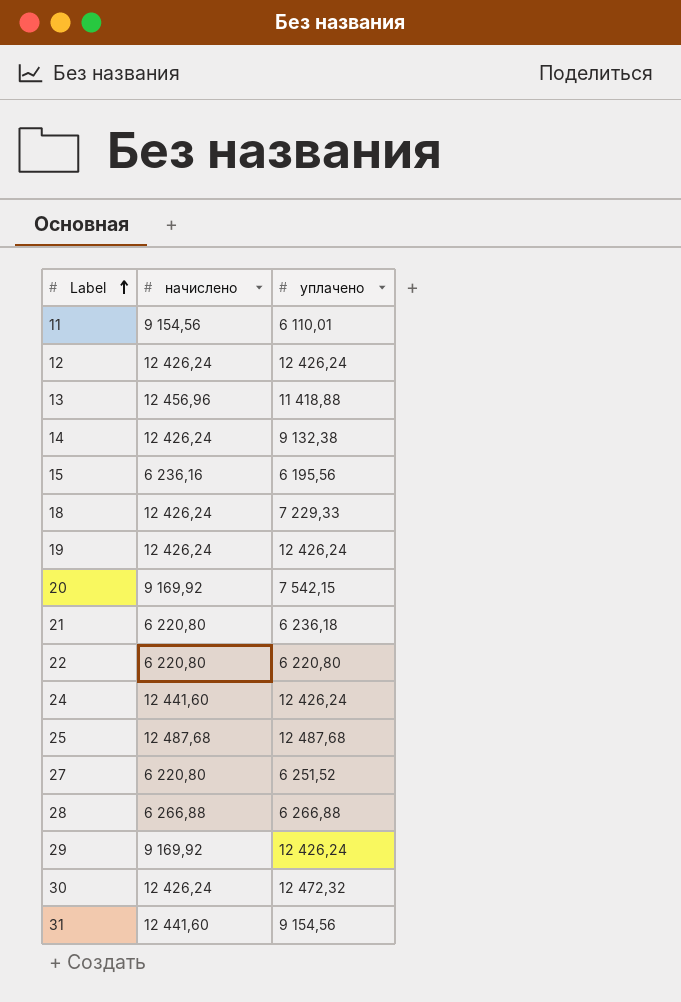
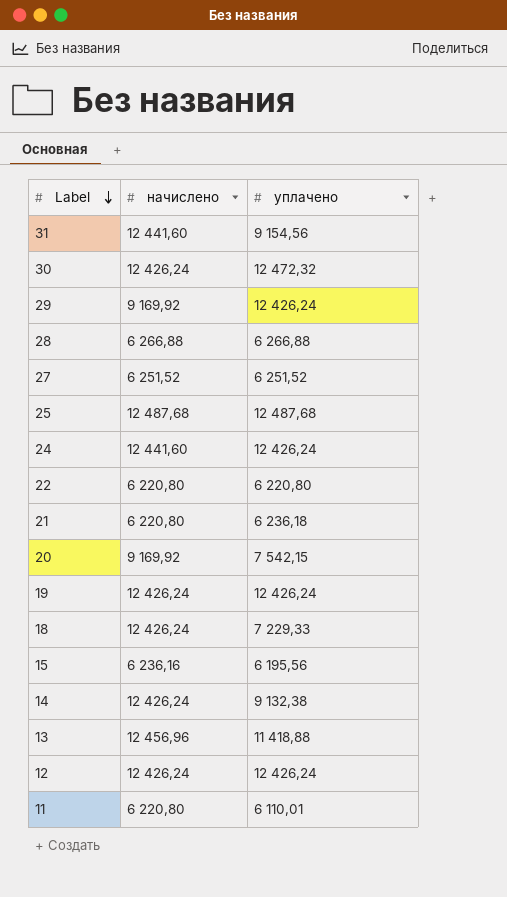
row order: Label ascending -> Label descending
27 | начислено: 6 220,80 -> 6 251,52
11 | начислено: 9 154,56 -> 6 220,80

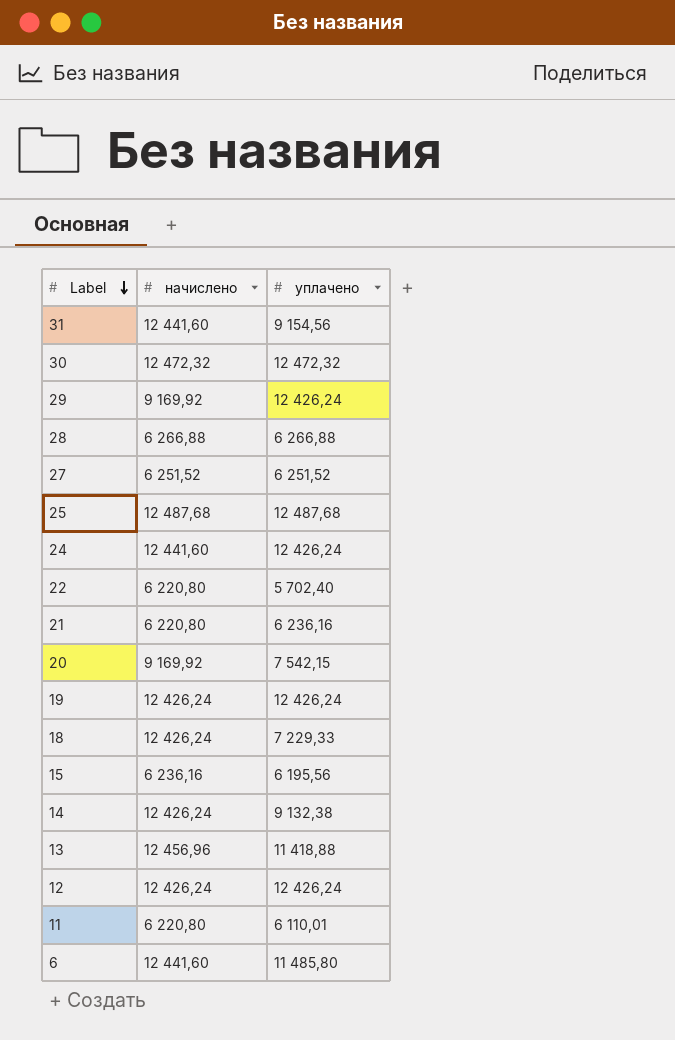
30 | начислено: 12 426,24 -> 12 472,32
22 | уплачено: 6 220,80 -> 5 702,40
21 | уплачено: 6 236,18 -> 6 236,16
row 6: none -> 12 441,60 | 11 485,80

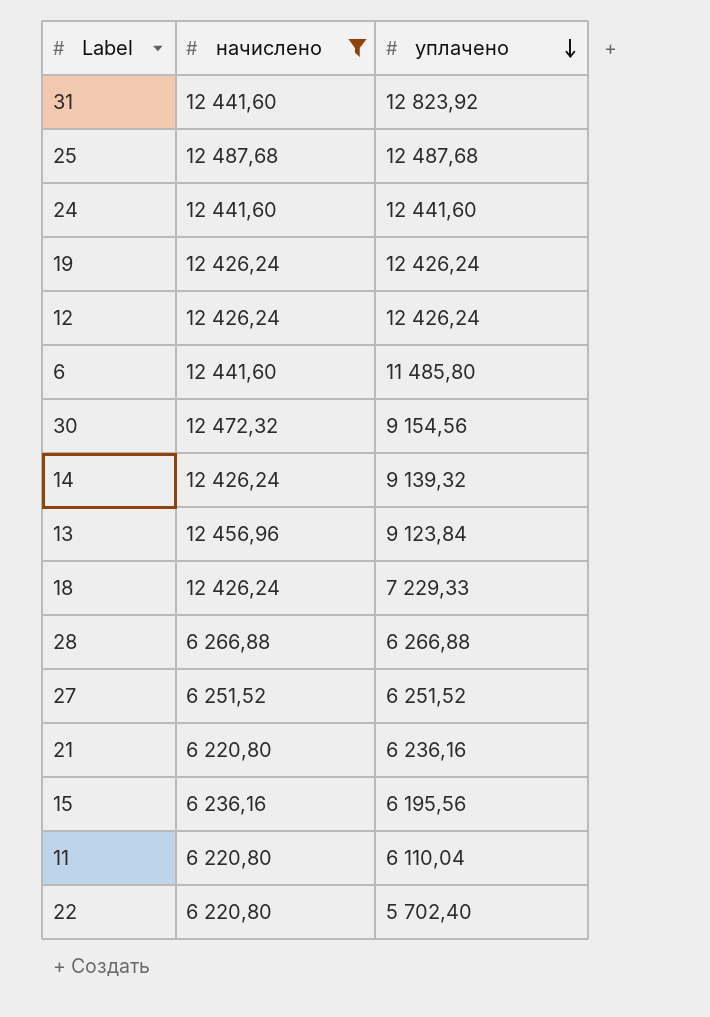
filter: none -> начислено != 9 169,92
row order: Label descending -> уплачено descending
31 | уплачено: 9 154,56 -> 12 823,92
24 | уплачено: 12 426,24 -> 12 441,60
30 | уплачено: 12 472,32 -> 9 154,56
14 | уплачено: 9 132,38 -> 9 139,32
13 | уплачено: 11 418,88 -> 9 123,84
11 | уплачено: 6 110,01 -> 6 110,04

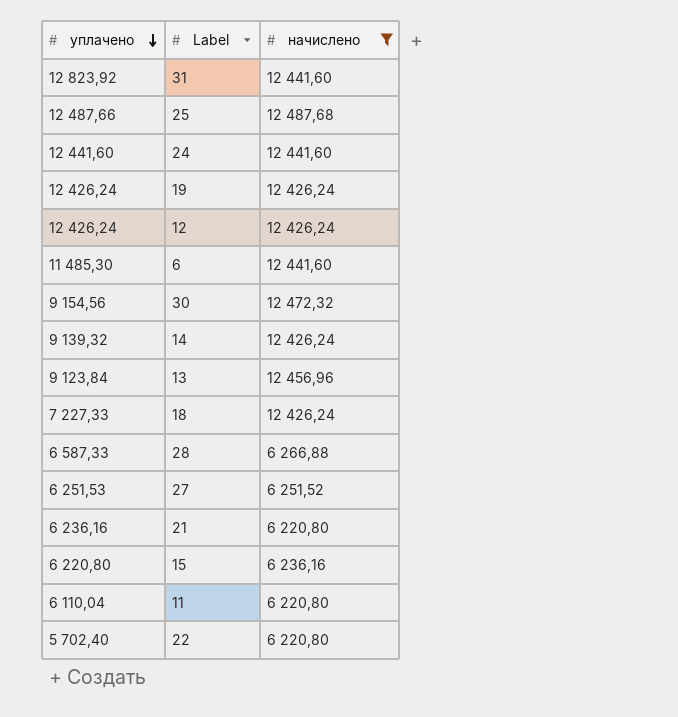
column уплачено | position: 3 -> 1
25 | уплачено: 12 487,68 -> 12 487,66
6 | уплачено: 11 485,80 -> 11 485,30
18 | уплачено: 7 229,33 -> 7 227,33
28 | уплачено: 6 266,88 -> 6 587,33
27 | уплачено: 6 251,52 -> 6 251,53
15 | уплачено: 6 195,56 -> 6 220,80

